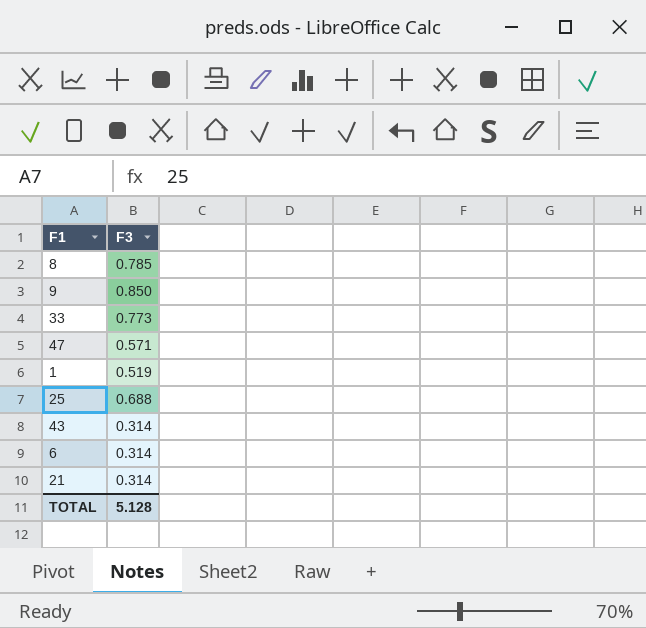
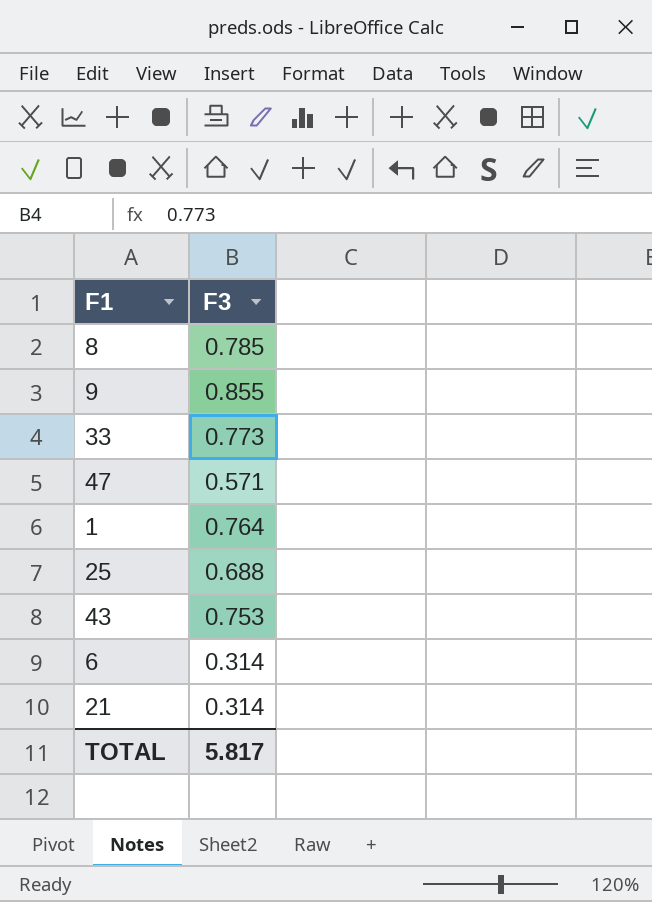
9 | F3: 0.850 -> 0.855
1 | F3: 0.519 -> 0.764
43 | F3: 0.314 -> 0.753
TOTAL | F3: 5.128 -> 5.817

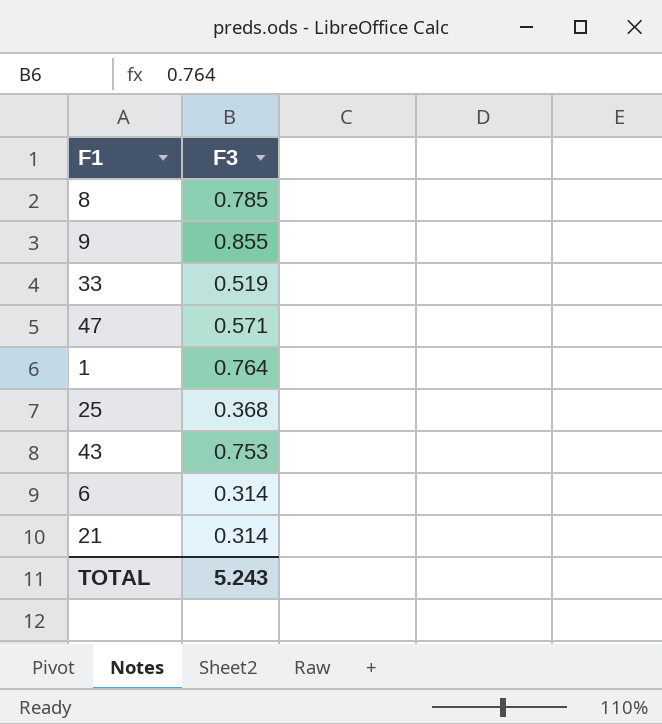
33 | F3: 0.773 -> 0.519
25 | F3: 0.688 -> 0.368
TOTAL | F3: 5.817 -> 5.243

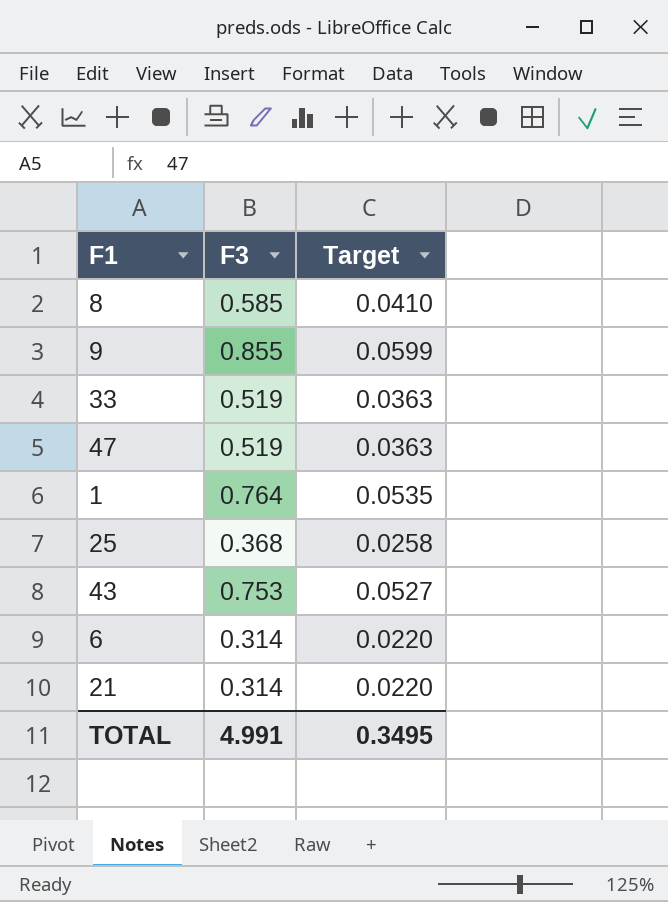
column Target | formula: none -> [F3] * 0.07
8 | F3: 0.785 -> 0.585
47 | F3: 0.571 -> 0.519
TOTAL | F3: 5.243 -> 4.991

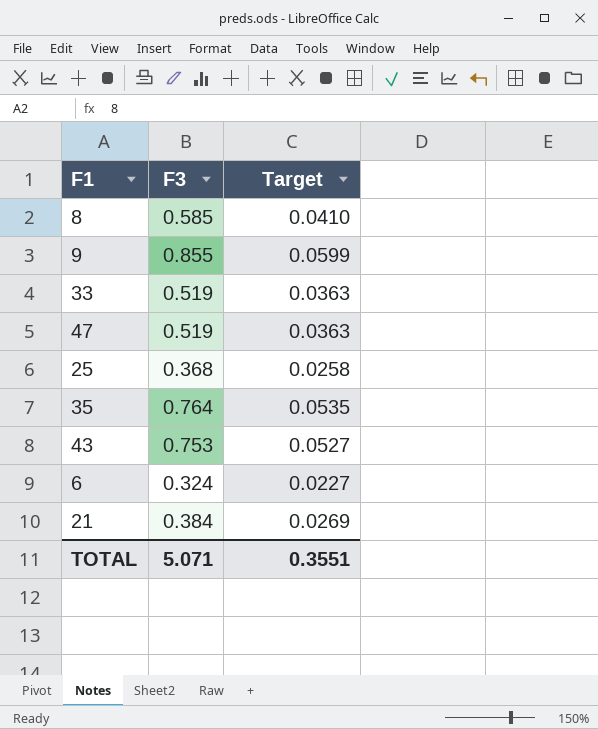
row 1: 0.764 | 0.0535 -> none
row 35: none -> 0.764 | 0.0535
6 | F3: 0.314 -> 0.324
6 | Target: 0.0220 -> 0.0227
21 | F3: 0.314 -> 0.384
21 | Target: 0.0220 -> 0.0269
TOTAL | F3: 4.991 -> 5.071
TOTAL | Target: 0.3495 -> 0.3551

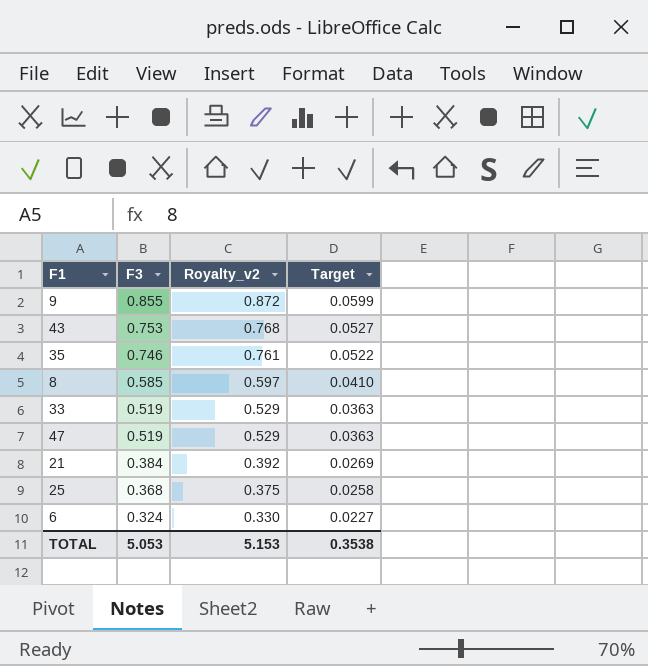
row order: none -> F3 descending
column Royalty_v2 | formula: none -> [F3] * 1.02
35 | F3: 0.764 -> 0.746
35 | Target: 0.0535 -> 0.0522
TOTAL | F3: 5.071 -> 5.053
TOTAL | Target: 0.3551 -> 0.3538

